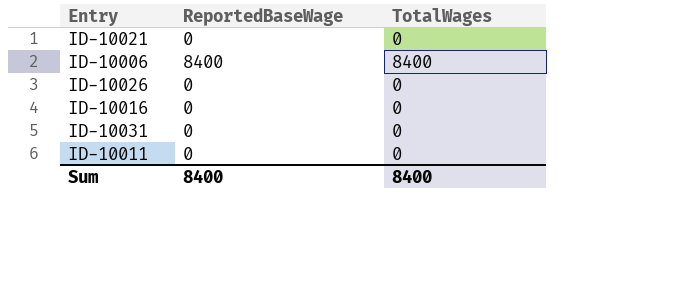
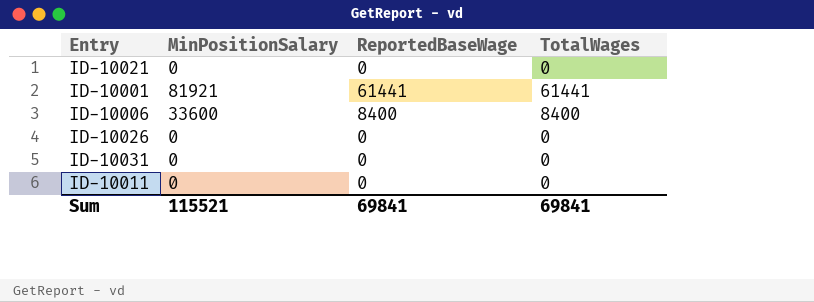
column MinPositionSalary | position: none -> 2
row ID-10016: 0 | 0 -> none
row ID-10001: none -> 81921 | 61441 | 61441
Sum | ReportedBaseWage: 8400 -> 69841
Sum | TotalWages: 8400 -> 69841

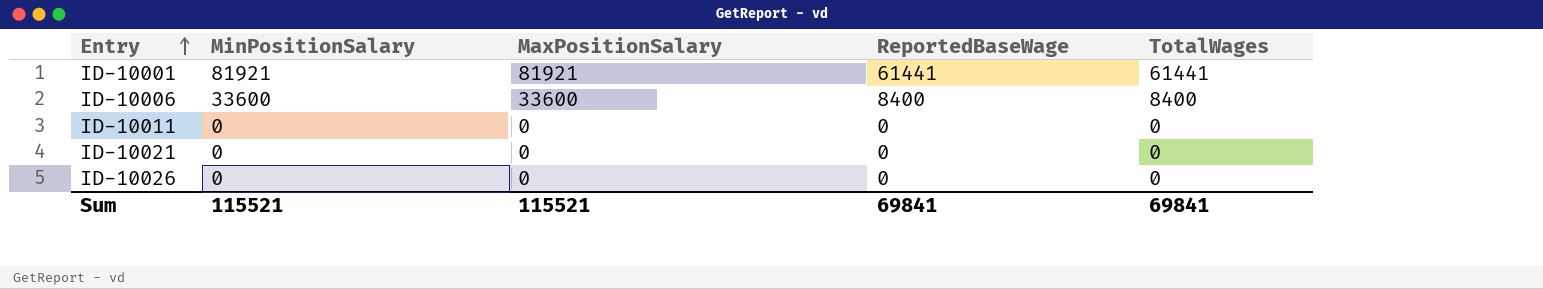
row order: none -> Entry ascending
column MaxPositionSalary | position: none -> 3
row ID-10031: 0 | 0 | 0 -> none

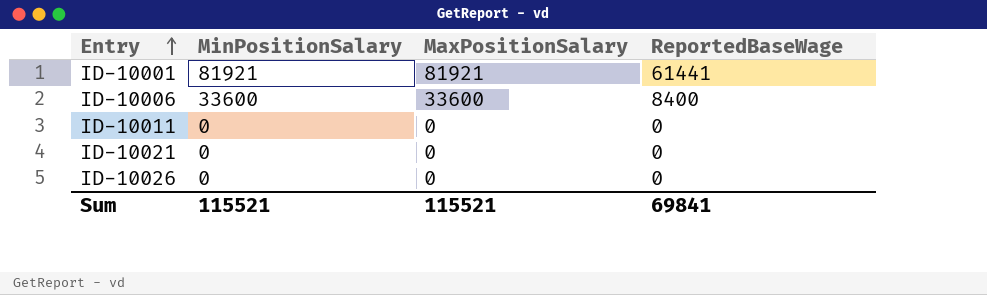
column TotalWages | position: 5 -> none

